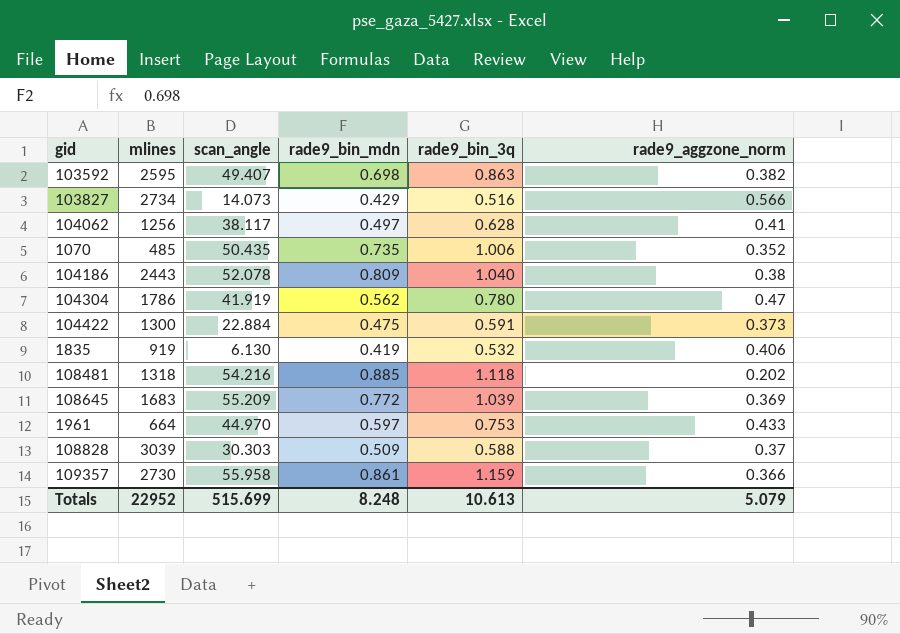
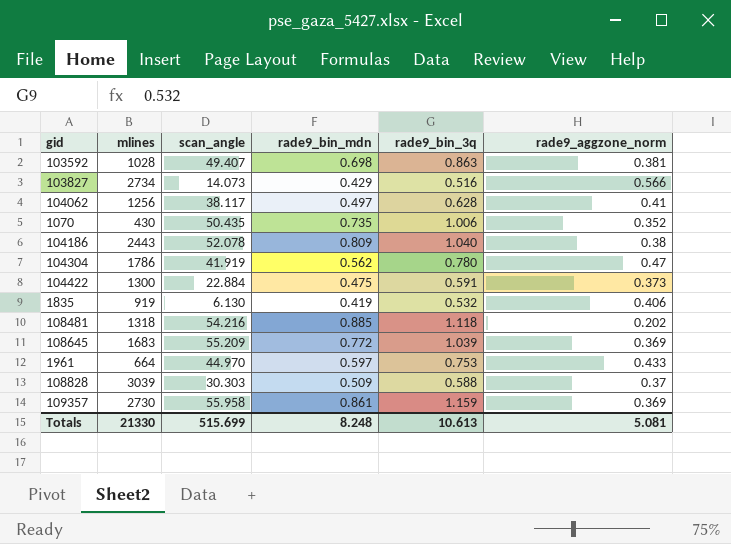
103592 | mlines: 2595 -> 1028
103592 | rade9_aggzone_norm: 0.382 -> 0.381
1070 | mlines: 485 -> 430
109357 | rade9_aggzone_norm: 0.366 -> 0.369
Totals | mlines: 22952 -> 21330
Totals | rade9_aggzone_norm: 5.079 -> 5.081

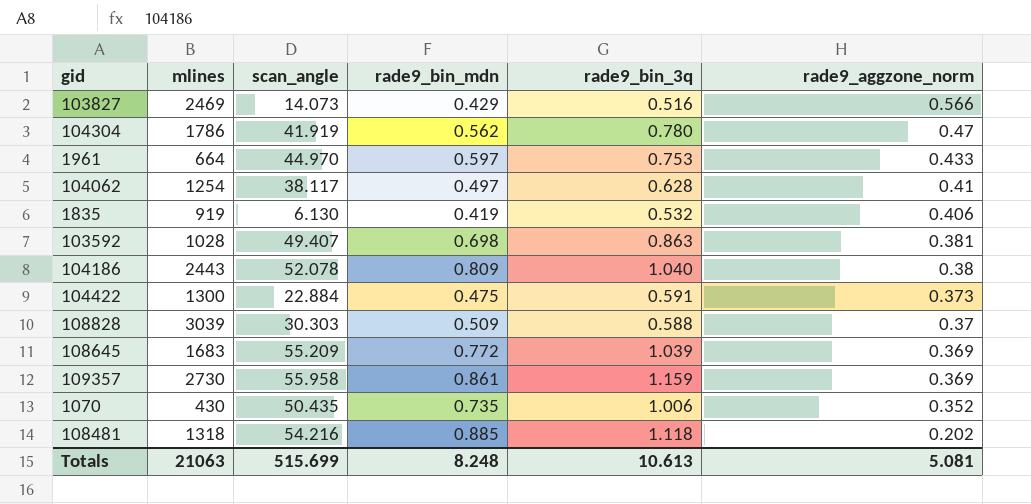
row order: none -> rade9_aggzone_norm descending
103827 | mlines: 2734 -> 2469
104062 | mlines: 1256 -> 1254
Totals | mlines: 21330 -> 21063

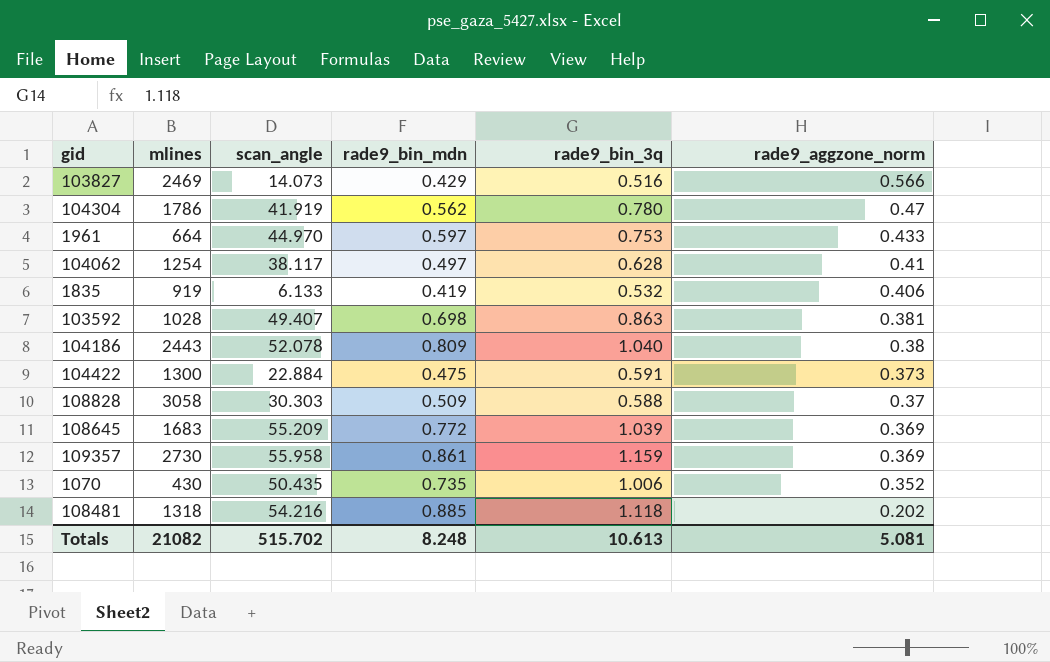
1835 | scan_angle: 6.130 -> 6.133
108828 | mlines: 3039 -> 3058
Totals | mlines: 21063 -> 21082
Totals | scan_angle: 515.699 -> 515.702

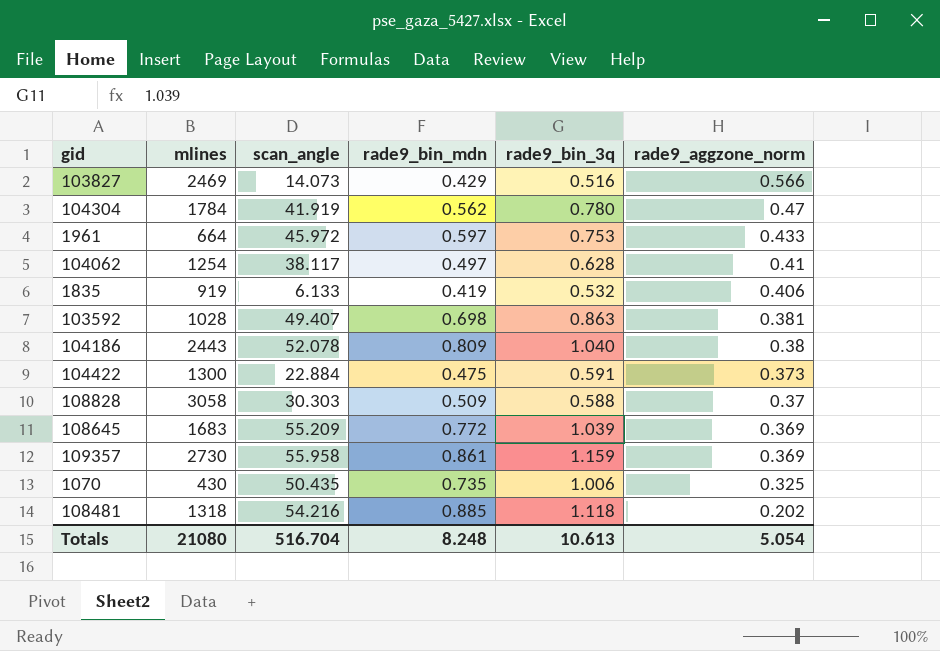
104304 | mlines: 1786 -> 1784
1961 | scan_angle: 44.970 -> 45.972
1070 | rade9_aggzone_norm: 0.352 -> 0.325
Totals | mlines: 21082 -> 21080
Totals | scan_angle: 515.702 -> 516.704
Totals | rade9_aggzone_norm: 5.081 -> 5.054

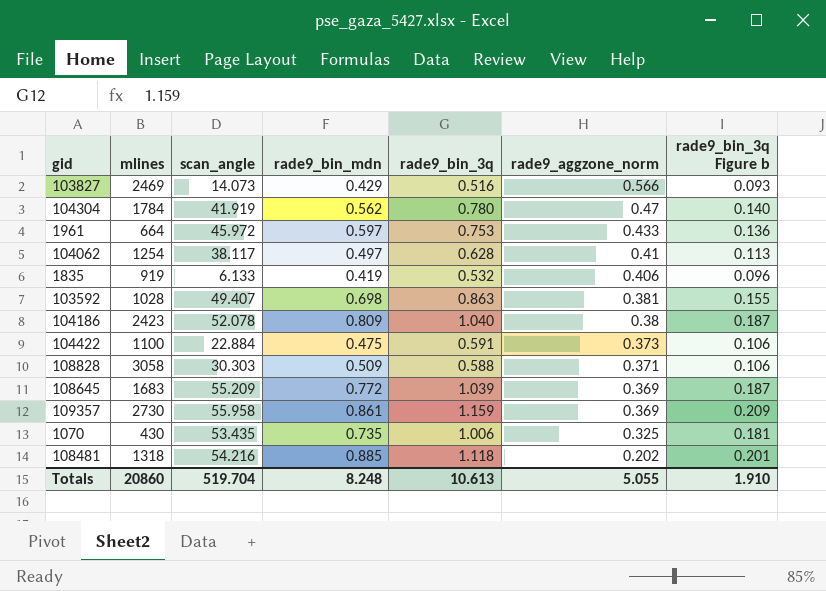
column rade9_bin_3q Figure b | formula: none -> [rade9_bin_3q] * 0.18
104186 | mlines: 2443 -> 2423
104422 | mlines: 1300 -> 1100
108828 | rade9_aggzone_norm: 0.37 -> 0.371
1070 | scan_angle: 50.435 -> 53.435
Totals | mlines: 21080 -> 20860
Totals | scan_angle: 516.704 -> 519.704
Totals | rade9_aggzone_norm: 5.054 -> 5.055

